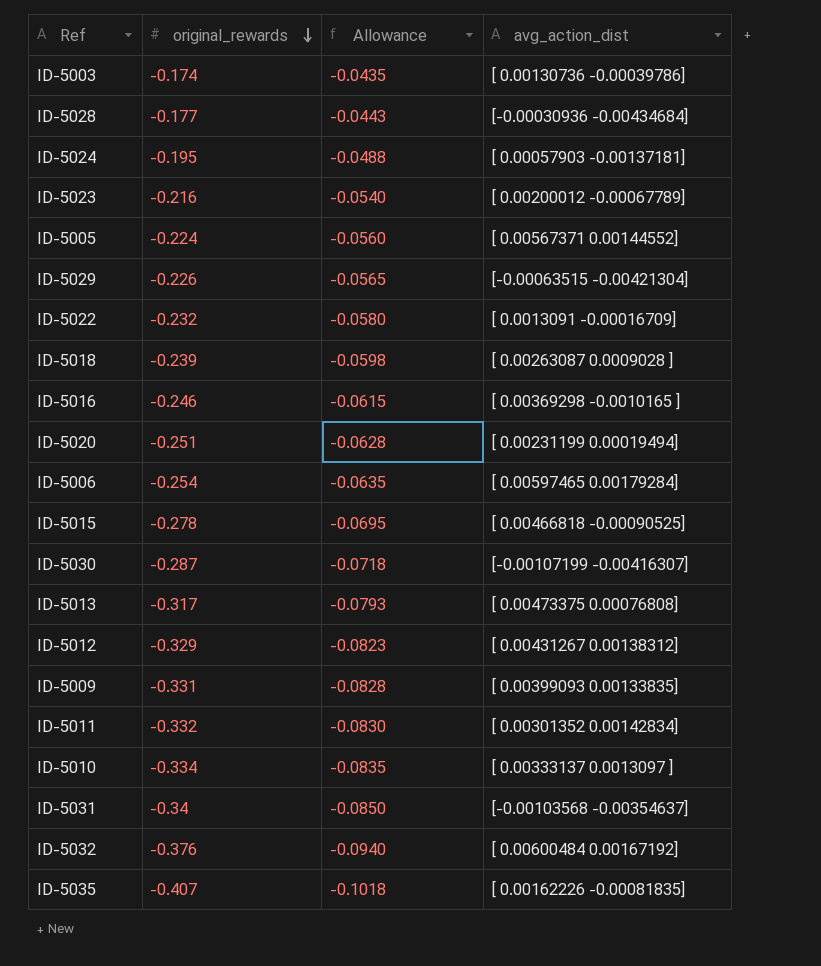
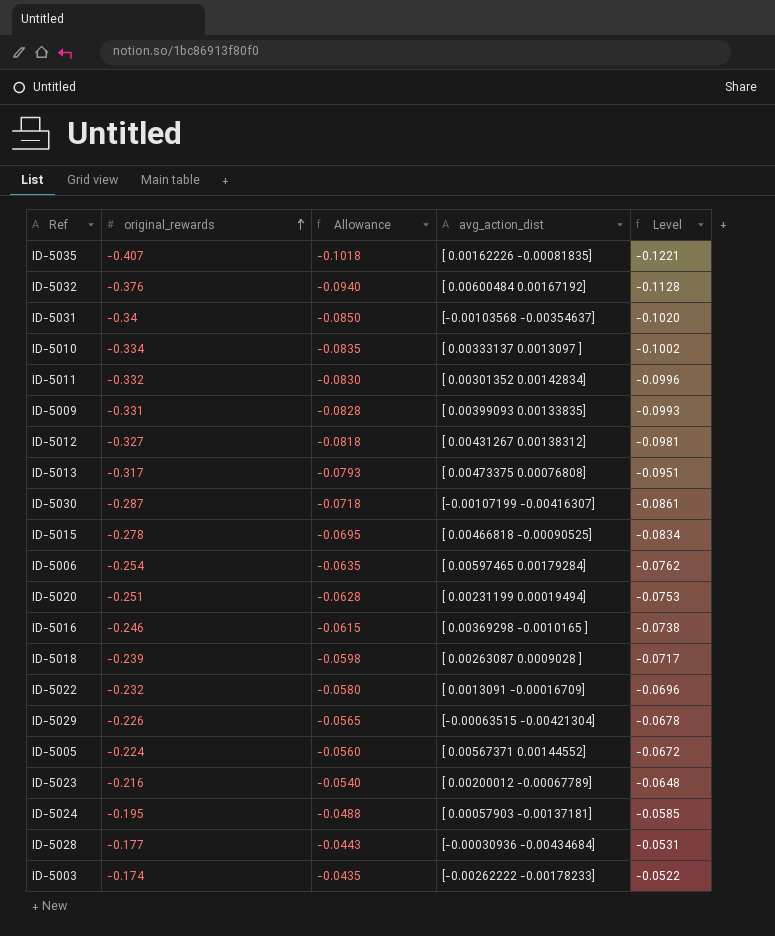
row order: original_rewards descending -> original_rewards ascending
column Level | formula: none -> [original_rewards] * 0.3
ID-5012 | original_rewards: -0.329 -> -0.327
ID-5012 | Allowance: -0.0823 -> -0.0818
ID-5003 | avg_action_dist: [ 0.00130736 -0.00039786] -> [-0.00262222 -0.00178233]

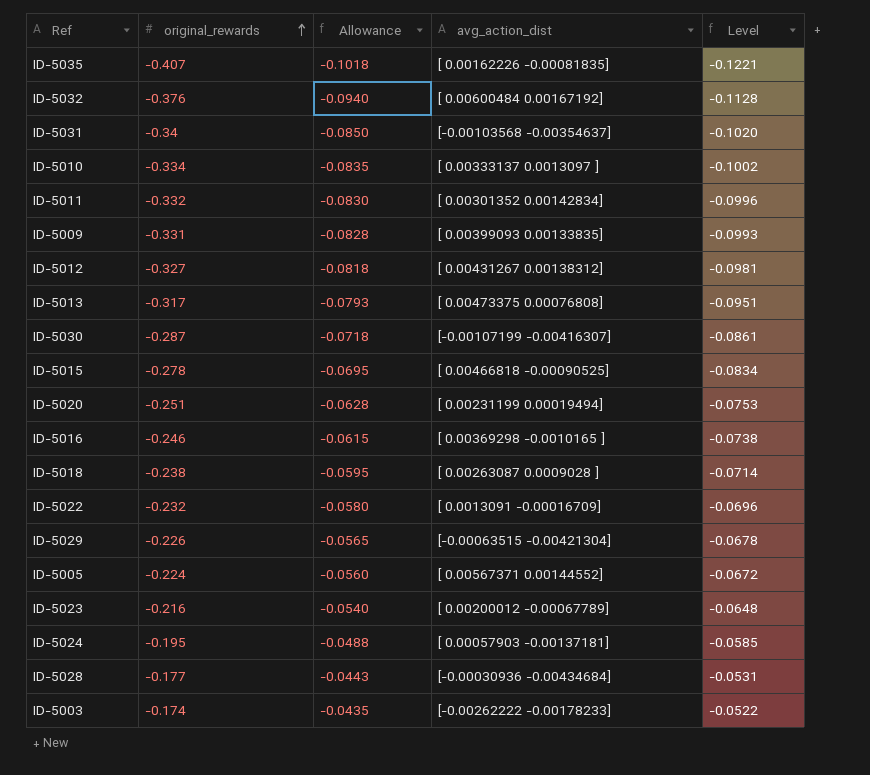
row ID-5006: -0.254 | -0.0635 | [ 0.00597465 0.00179284] | -0.0762 -> none
ID-5018 | original_rewards: -0.239 -> -0.238
ID-5018 | Allowance: -0.0598 -> -0.0595
ID-5018 | Level: -0.0717 -> -0.0714

